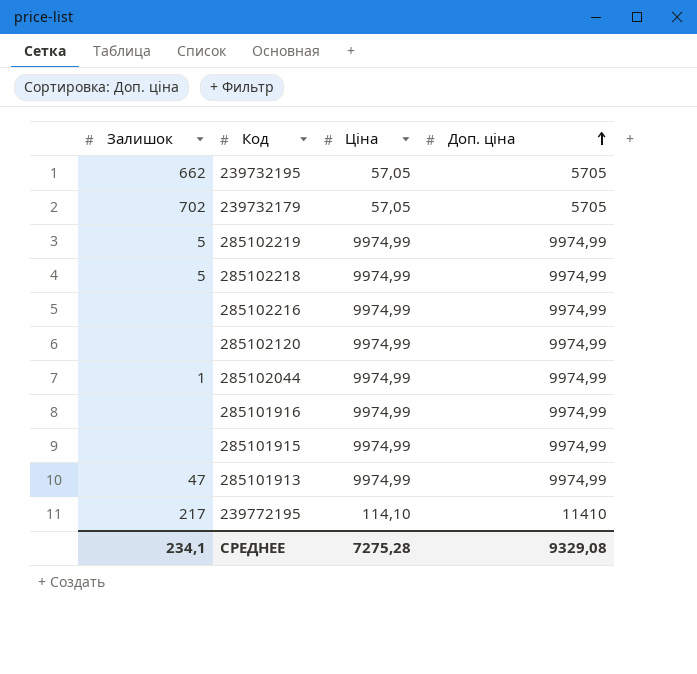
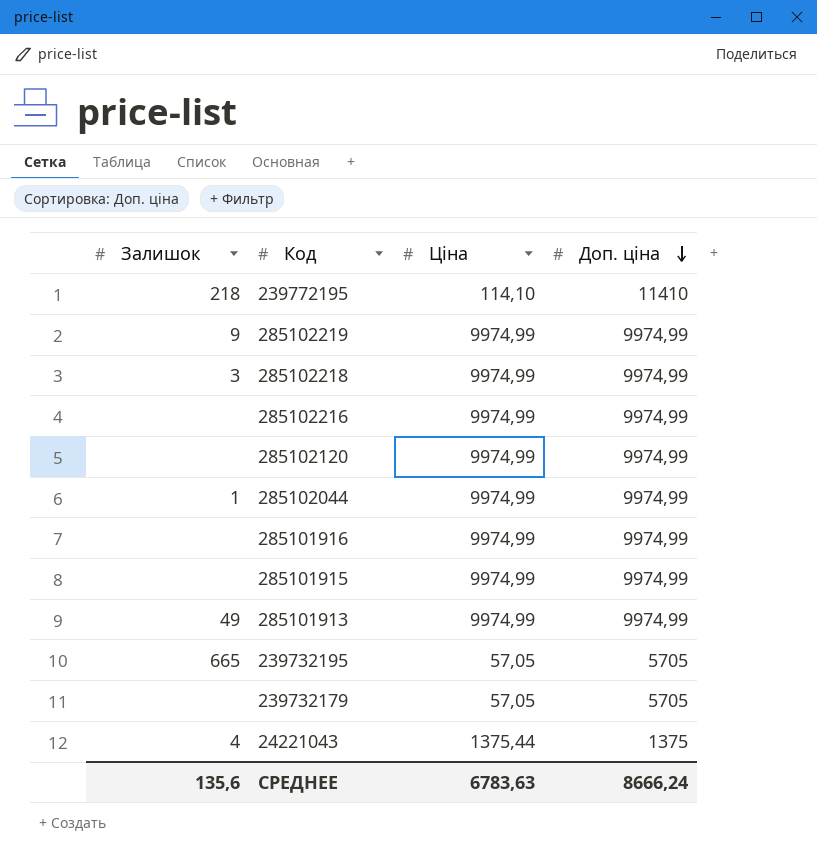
row order: Доп. ціна ascending -> Доп. ціна descending
239772195 | Залишок: 217 -> 218
285102219 | Залишок: 5 -> 9
285102218 | Залишок: 5 -> 3
285101913 | Залишок: 47 -> 49
239732195 | Залишок: 662 -> 665
239732179 | Залишок: 702 -> none
row 24221043: none -> 4 | 1375,44 | 1375
СРЕДНЕЕ | Залишок: 234,1 -> 135,6
СРЕДНЕЕ | Ціна: 7275,28 -> 6783,63
СРЕДНЕЕ | Доп. ціна: 9329,08 -> 8666,24

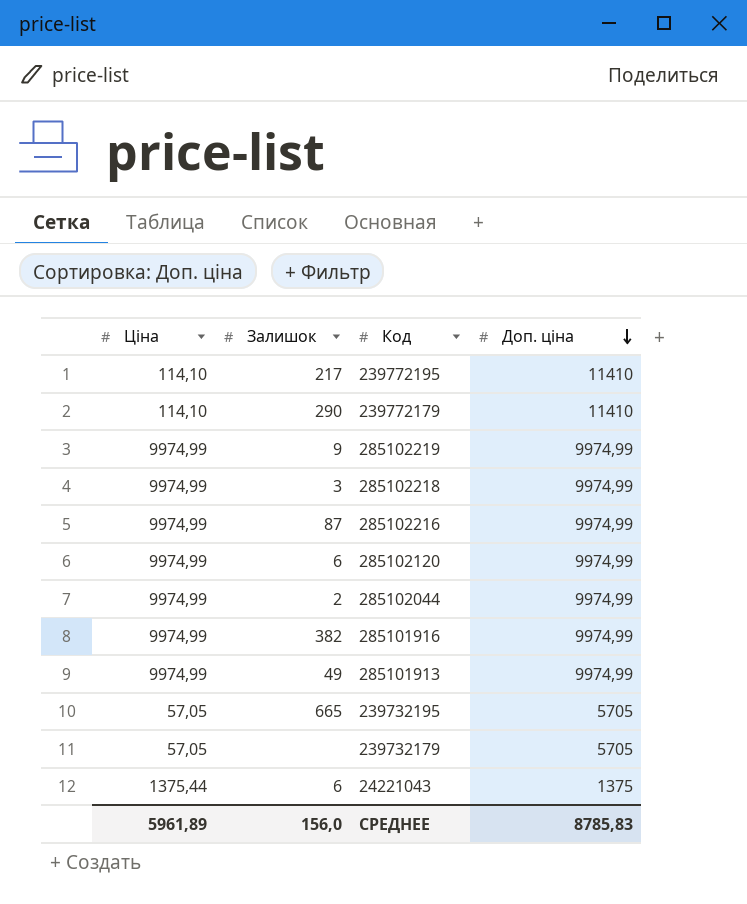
column Ціна | position: 3 -> 1
row 285101915: none | 9974,99 | 9974,99 -> none
239772195 | Залишок: 218 -> 217
row 239772179: none -> 114,10 | 290 | 11410
285102216 | Залишок: none -> 87
285102120 | Залишок: none -> 6
285102044 | Залишок: 1 -> 2
285101916 | Залишок: none -> 382
24221043 | Залишок: 4 -> 6
СРЕДНЕЕ | Ціна: 6783,63 -> 5961,89
СРЕДНЕЕ | Залишок: 135,6 -> 156,0
СРЕДНЕЕ | Доп. ціна: 8666,24 -> 8785,83

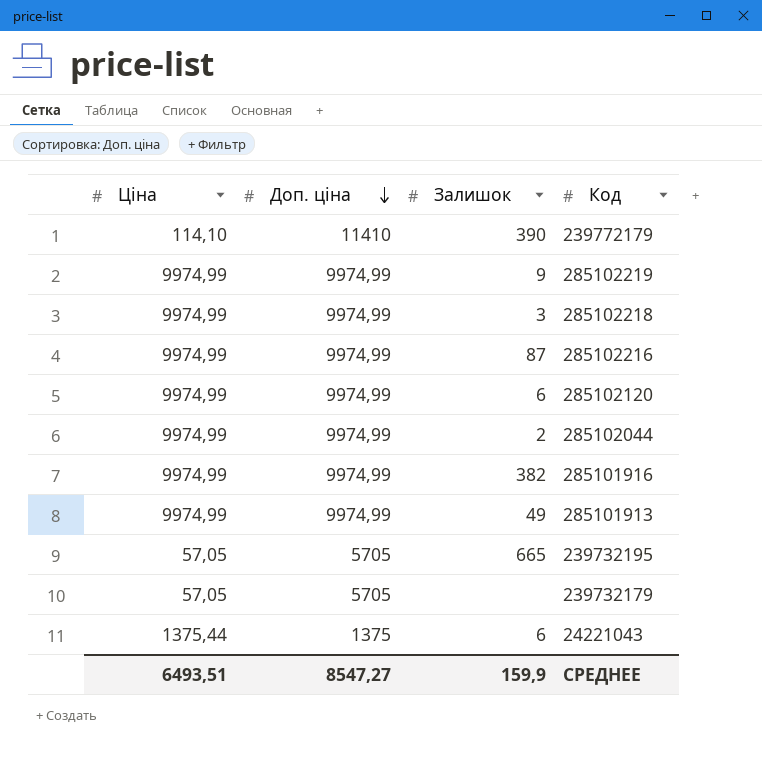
column Доп. ціна | position: 4 -> 2
row 239772195: 114,10 | 217 | 11410 -> none
239772179 | Залишок: 290 -> 390
СРЕДНЕЕ | Ціна: 5961,89 -> 6493,51
СРЕДНЕЕ | Доп. ціна: 8785,83 -> 8547,27
СРЕДНЕЕ | Залишок: 156,0 -> 159,9

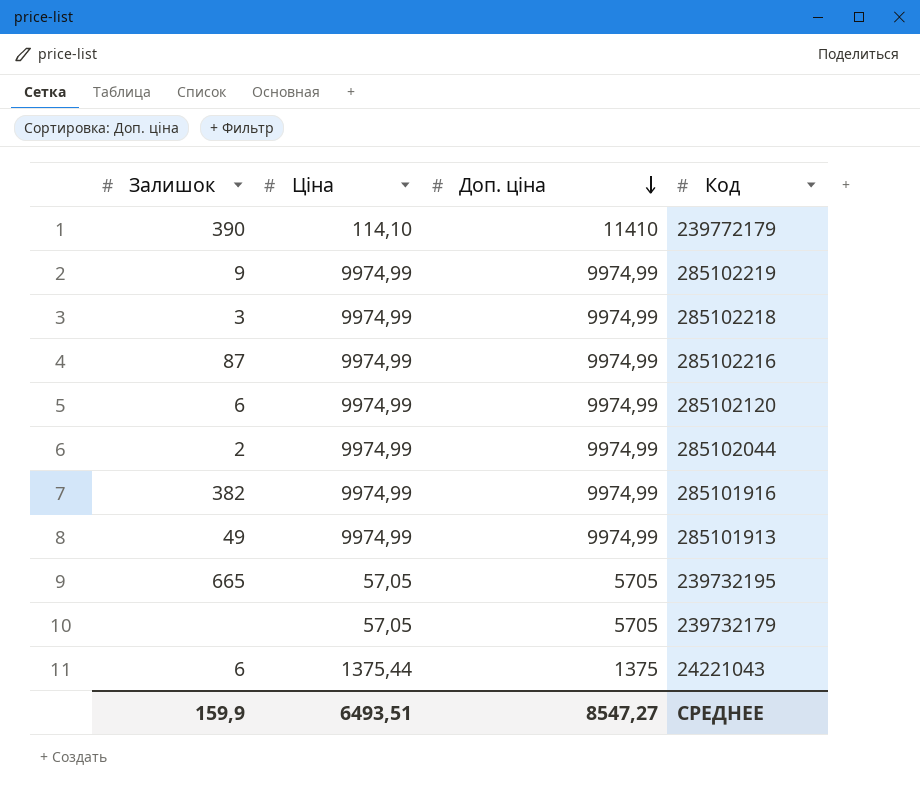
column Залишок | position: 3 -> 1

